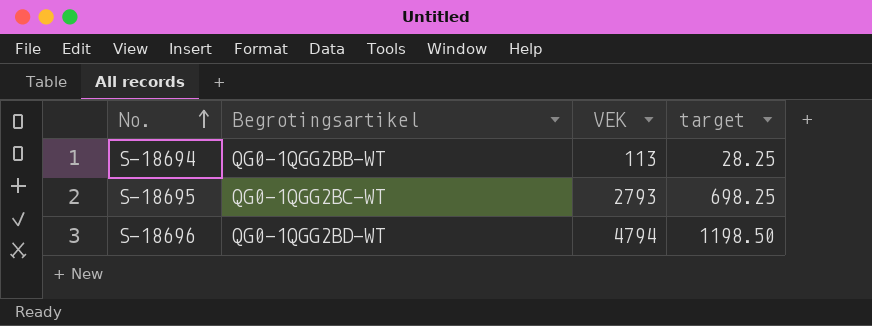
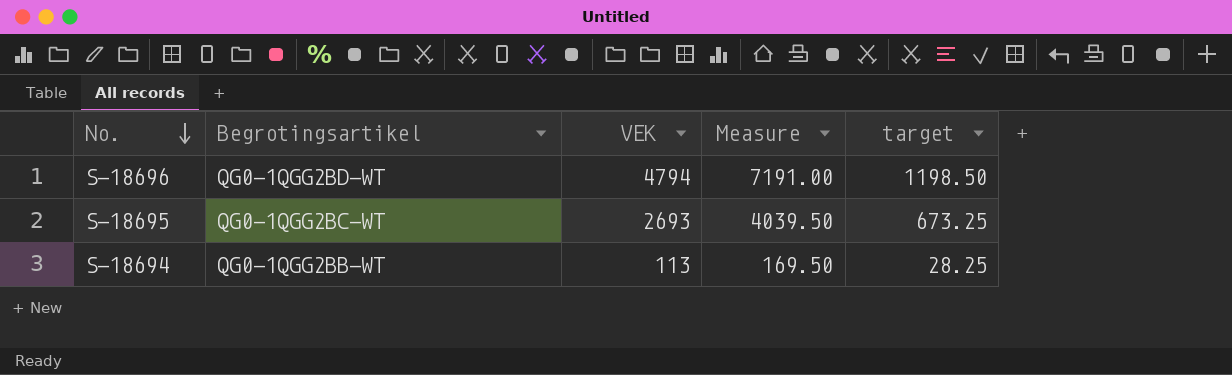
row order: No. ascending -> No. descending
column Measure | formula: none -> [VEK] * 1.5
S-18695 | VEK: 2793 -> 2693
S-18695 | target: 698.25 -> 673.25

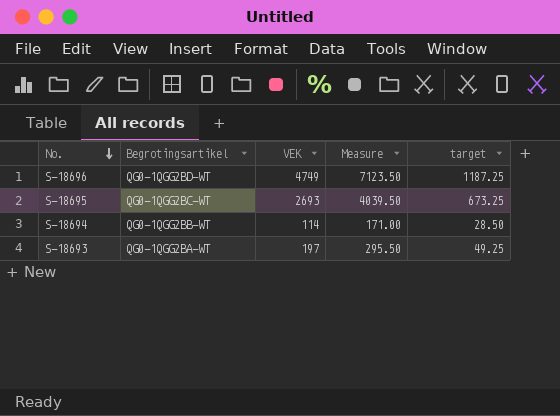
S-18696 | VEK: 4794 -> 4749
S-18696 | Measure: 7191.00 -> 7123.50
S-18696 | target: 1198.50 -> 1187.25
S-18694 | VEK: 113 -> 114
S-18694 | Measure: 169.50 -> 171.00
S-18694 | target: 28.25 -> 28.50
row S-18693: none -> QG0-1QGG2BA-WT | 197 | 295.50 | 49.25

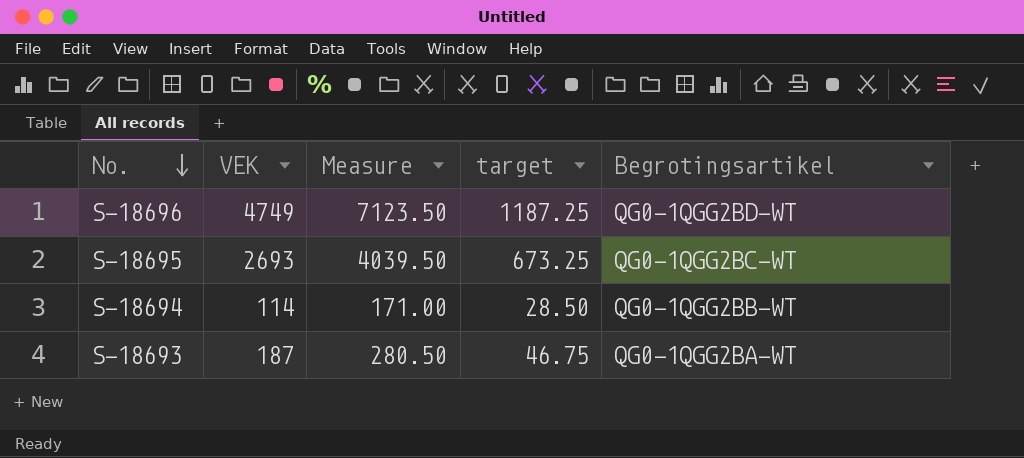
column Begrotingsartikel | position: 2 -> 5
S-18693 | VEK: 197 -> 187
S-18693 | Measure: 295.50 -> 280.50
S-18693 | target: 49.25 -> 46.75

